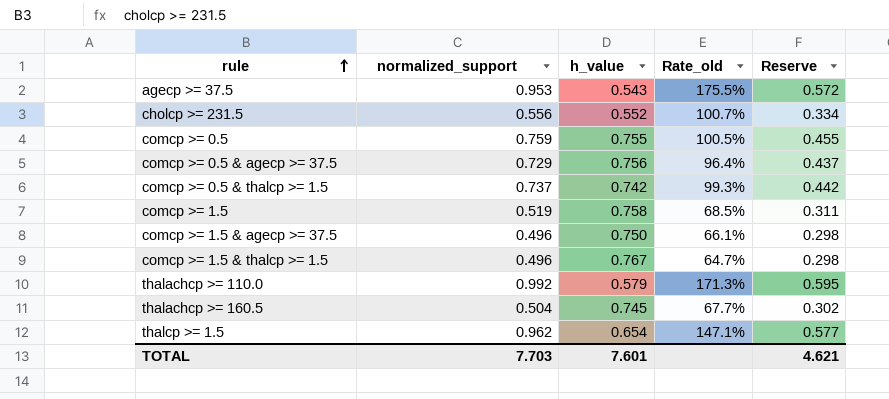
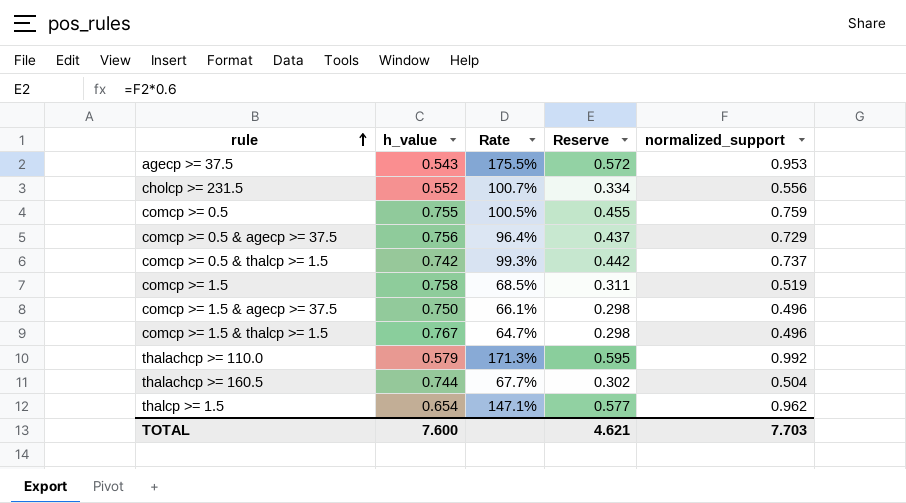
column name: Rate_old -> Rate
column normalized_support | position: 2 -> 5
thalachcp >= 160.5 | h_value: 0.745 -> 0.744
TOTAL | h_value: 7.601 -> 7.600

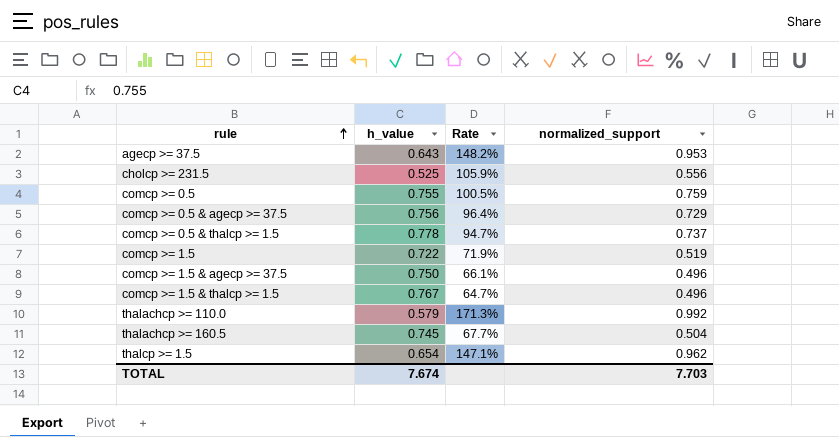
column Reserve | formula: [normalized_support] * 0.6 -> none
agecp >= 37.5 | h_value: 0.543 -> 0.643
agecp >= 37.5 | Rate: 175.5% -> 148.2%
cholcp >= 231.5 | h_value: 0.552 -> 0.525
cholcp >= 231.5 | Rate: 100.7% -> 105.9%
comcp >= 0.5 & thalcp >= 1.5 | h_value: 0.742 -> 0.778
comcp >= 0.5 & thalcp >= 1.5 | Rate: 99.3% -> 94.7%
comcp >= 1.5 | h_value: 0.758 -> 0.722
comcp >= 1.5 | Rate: 68.5% -> 71.9%
thalachcp >= 160.5 | h_value: 0.744 -> 0.745
TOTAL | h_value: 7.600 -> 7.674

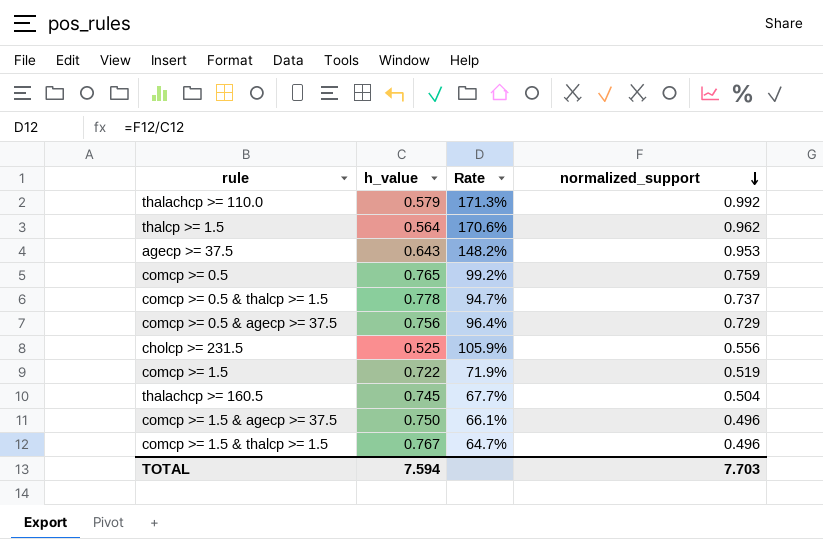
row order: rule ascending -> normalized_support descending
thalcp >= 1.5 | h_value: 0.654 -> 0.564
thalcp >= 1.5 | Rate: 147.1% -> 170.6%
comcp >= 0.5 | h_value: 0.755 -> 0.765
comcp >= 0.5 | Rate: 100.5% -> 99.2%
TOTAL | h_value: 7.674 -> 7.594

